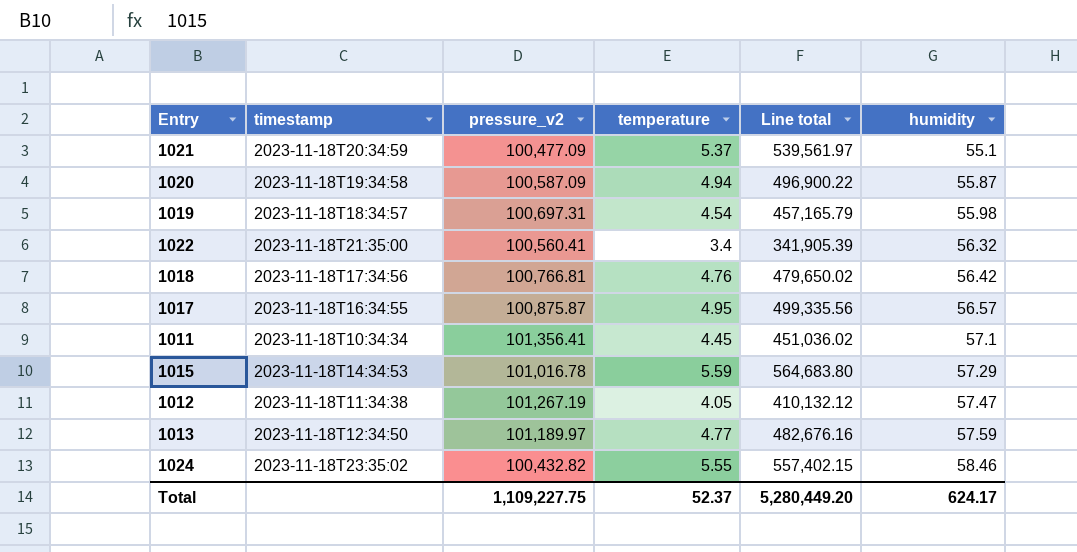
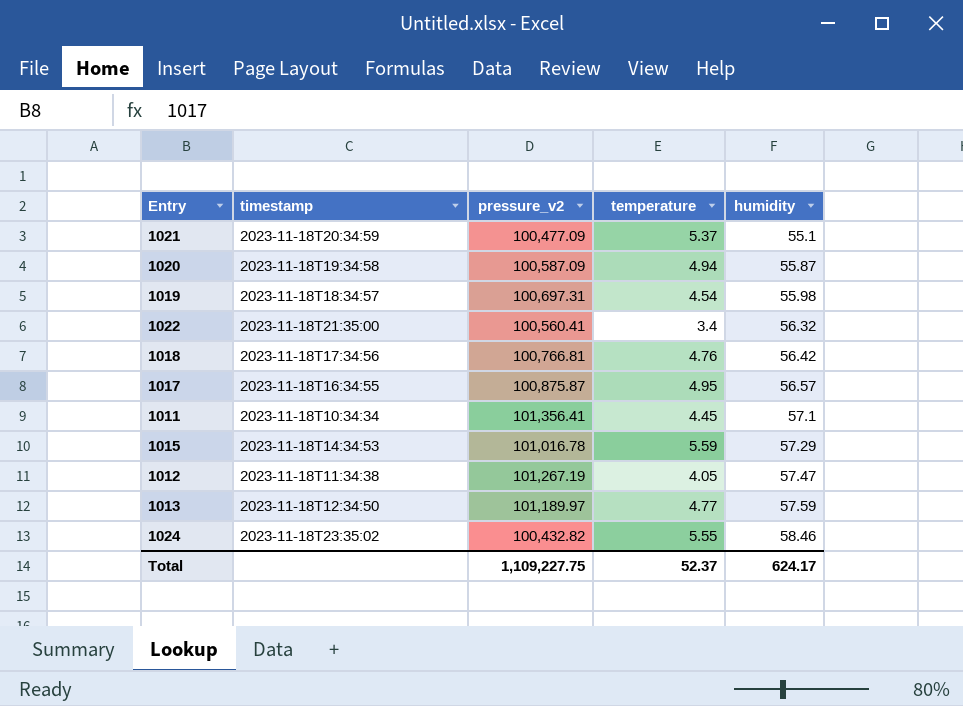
column Line total | formula: [pressure_v2] * [temperature] -> none

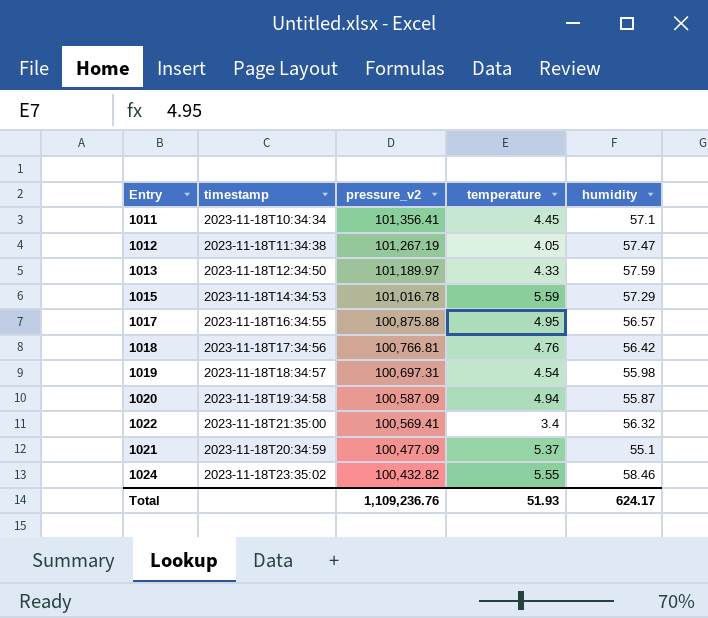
row order: humidity ascending -> pressure_v2 descending
1013 | temperature: 4.77 -> 4.33
1017 | pressure_v2: 100,875.87 -> 100,875.88
1022 | pressure_v2: 100,560.41 -> 100,569.41
Total | pressure_v2: 1,109,227.75 -> 1,109,236.76
Total | temperature: 52.37 -> 51.93

